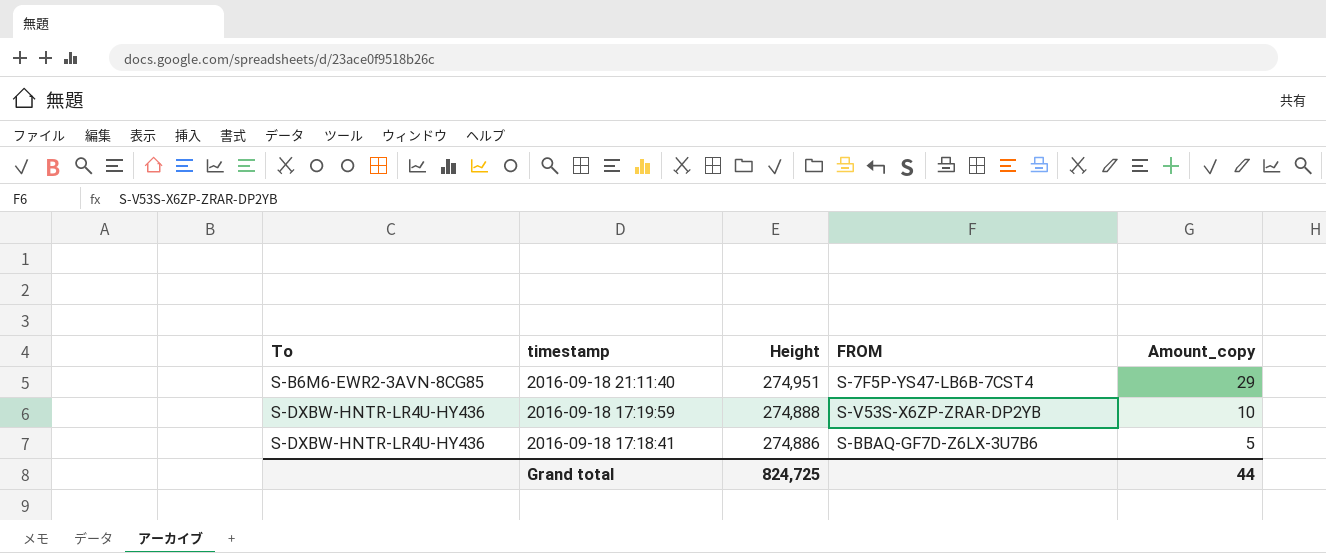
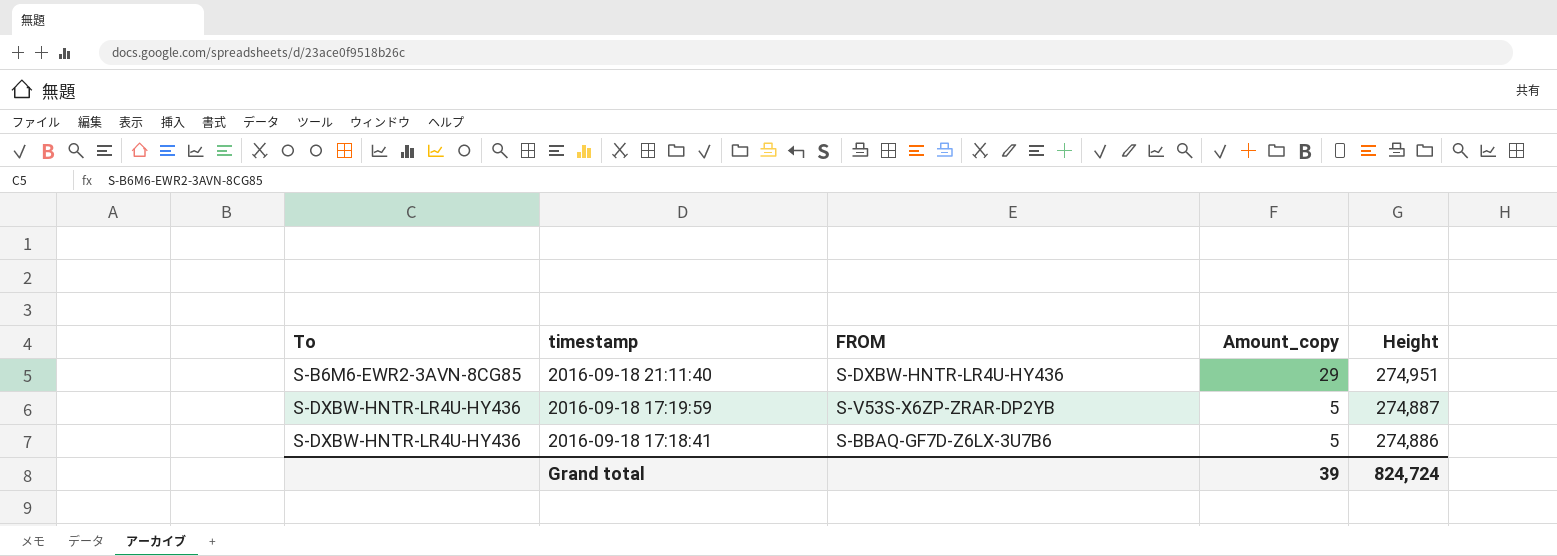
column Height | position: 3 -> 5
2016-09-18 21:11:40 | FROM: S-7F5P-YS47-LB6B-7CST4 -> S-DXBW-HNTR-LR4U-HY436
2016-09-18 17:19:59 | Amount_copy: 10 -> 5
2016-09-18 17:19:59 | Height: 274,888 -> 274,887
Grand total | Amount_copy: 44 -> 39
Grand total | Height: 824,725 -> 824,724

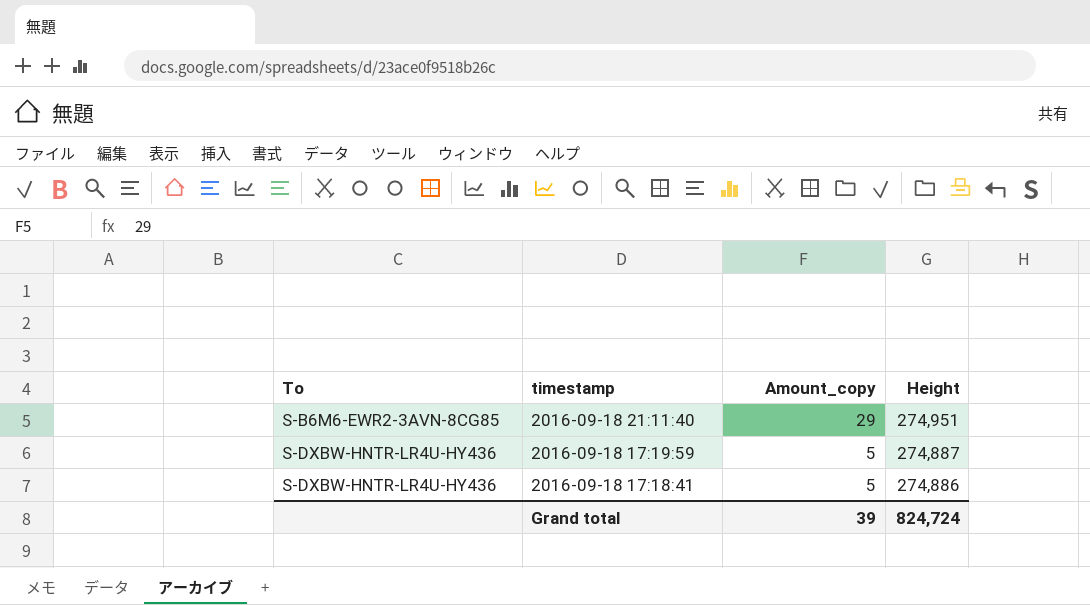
column FROM | position: 3 -> none

